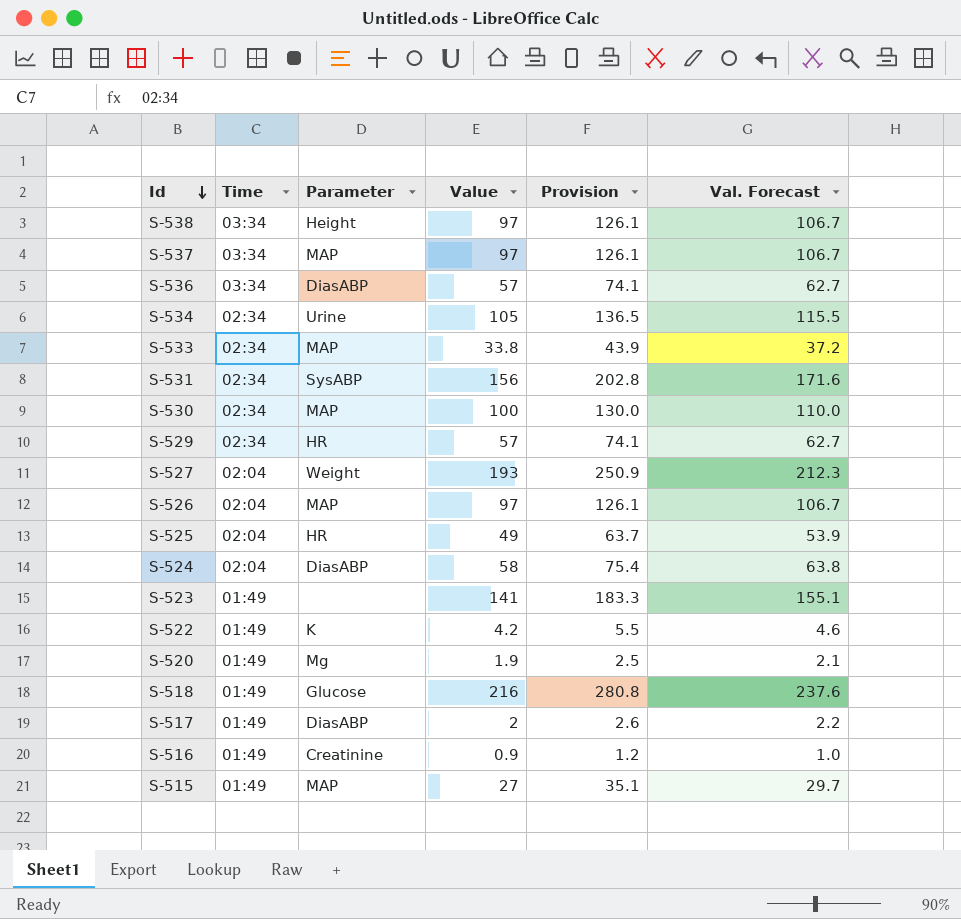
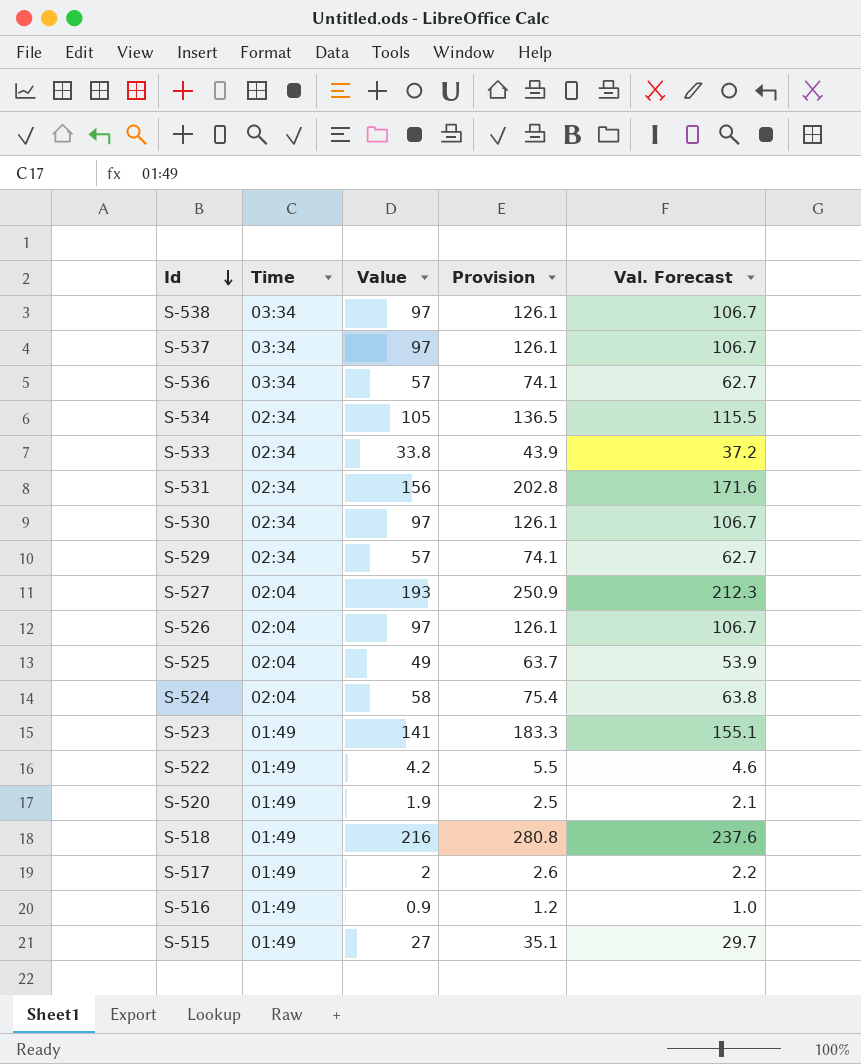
column Parameter | position: 3 -> none
S-530 | Value: 100 -> 97
S-530 | Provision: 130.0 -> 126.1
S-530 | Val. Forecast: 110.0 -> 106.7

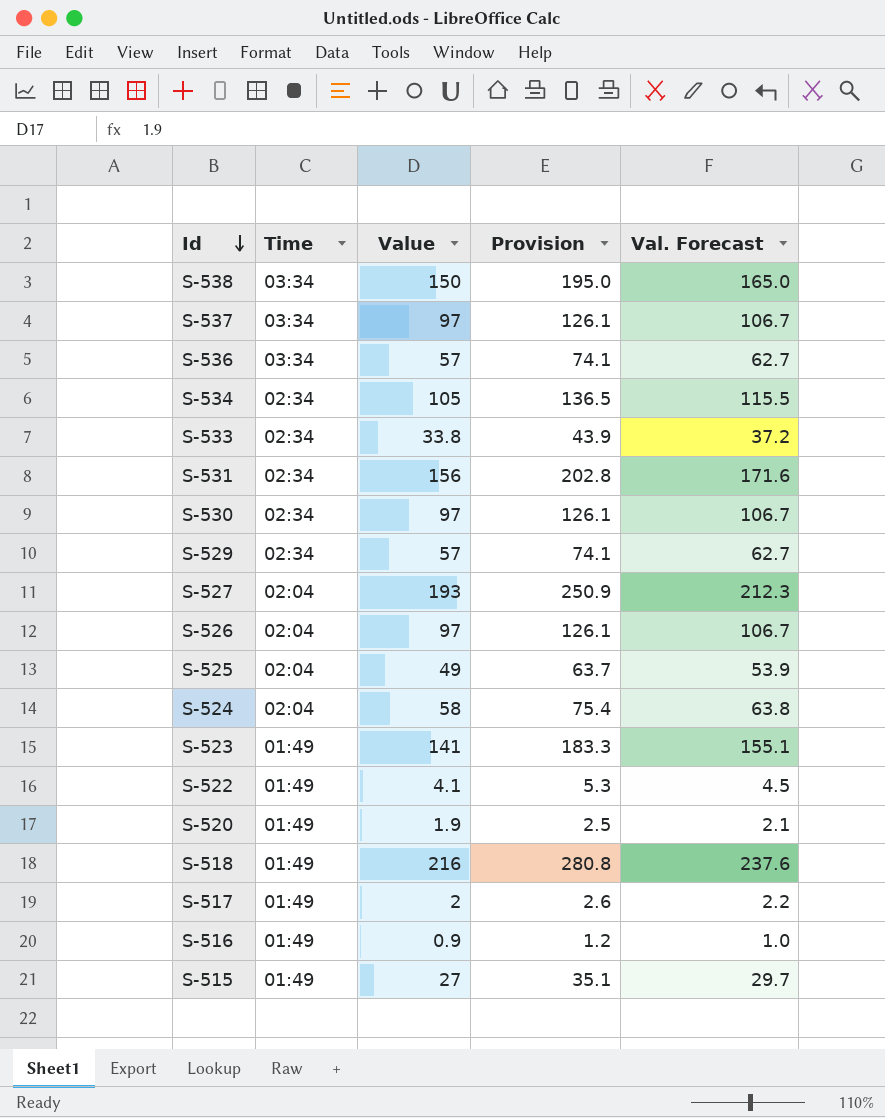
S-538 | Value: 97 -> 150
S-538 | Provision: 126.1 -> 195.0
S-538 | Val. Forecast: 106.7 -> 165.0
S-522 | Value: 4.2 -> 4.1
S-522 | Provision: 5.5 -> 5.3
S-522 | Val. Forecast: 4.6 -> 4.5

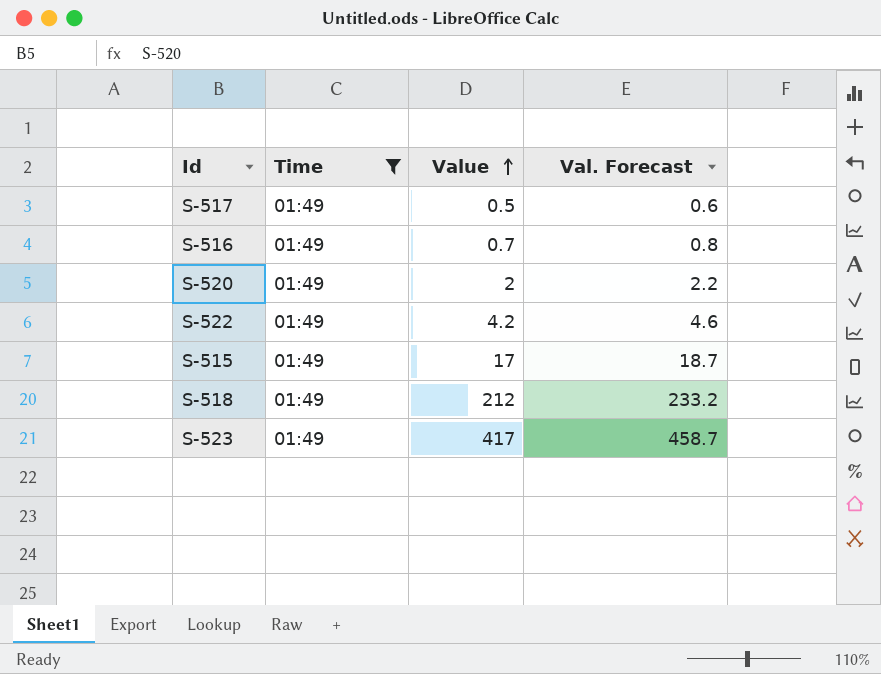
filter: none -> Time = 01:49
row order: Id descending -> Value ascending
column Provision | formula: [Value] * 1.3 -> none
S-517 | Value: 2 -> 0.5
S-517 | Val. Forecast: 2.2 -> 0.6
S-516 | Value: 0.9 -> 0.7
S-516 | Val. Forecast: 1.0 -> 0.8
S-520 | Value: 1.9 -> 2
S-520 | Val. Forecast: 2.1 -> 2.2
S-522 | Value: 4.1 -> 4.2
S-522 | Val. Forecast: 4.5 -> 4.6
S-515 | Value: 27 -> 17
S-515 | Val. Forecast: 29.7 -> 18.7
S-518 | Value: 216 -> 212
S-518 | Val. Forecast: 237.6 -> 233.2
S-523 | Value: 141 -> 417
S-523 | Val. Forecast: 155.1 -> 458.7

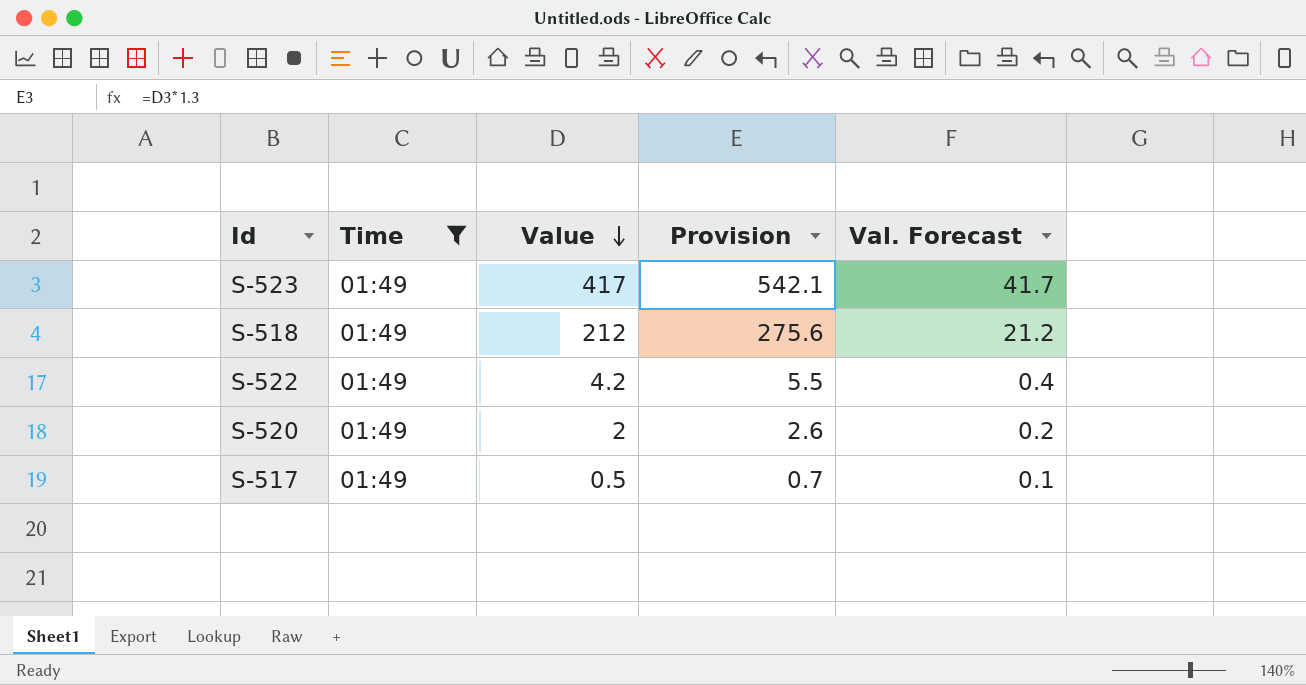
row order: Value ascending -> Value descending
column Provision | formula: none -> [Value] * 1.3
column Val. Forecast | formula: [Value] * 1.1 -> [Value] * 0.1
row S-516: 01:49 | 0.7 | 0.8 -> none
row S-515: 01:49 | 17 | 18.7 -> none

